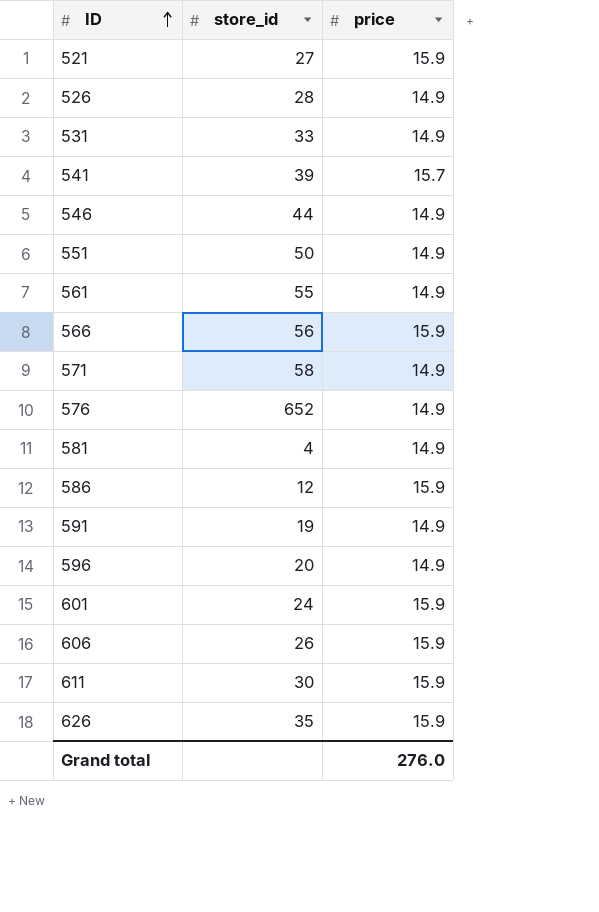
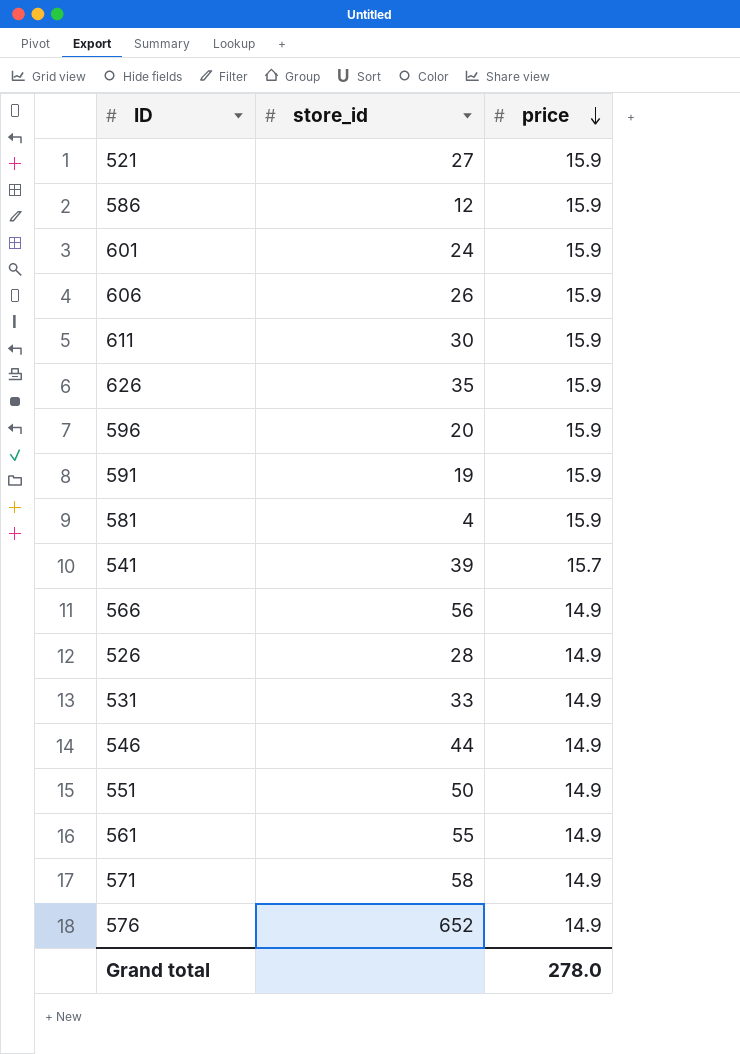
row order: ID ascending -> price descending
596 | price: 14.9 -> 15.9
591 | price: 14.9 -> 15.9
581 | price: 14.9 -> 15.9
566 | price: 15.9 -> 14.9
Grand total | price: 276.0 -> 278.0

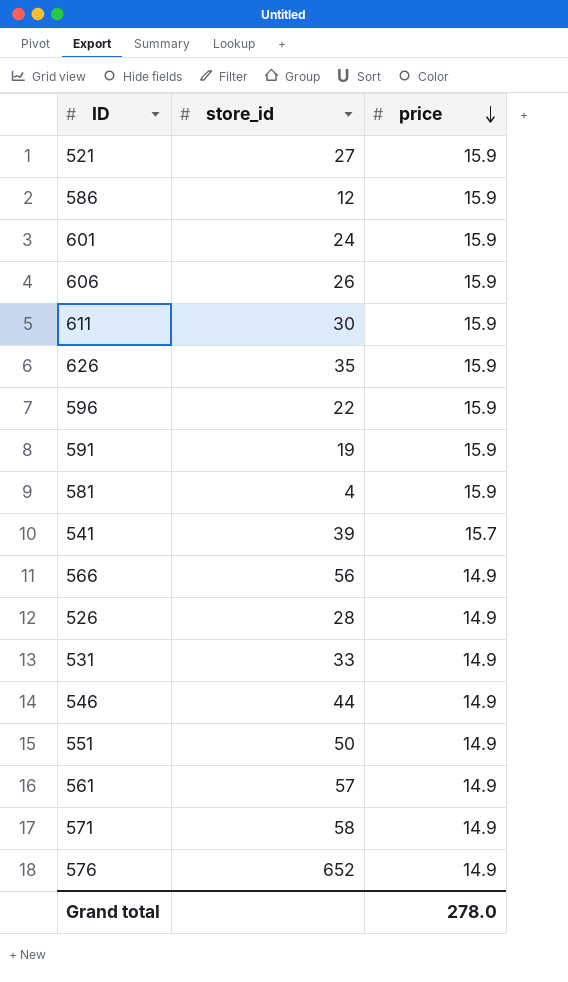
596 | store_id: 20 -> 22
561 | store_id: 55 -> 57

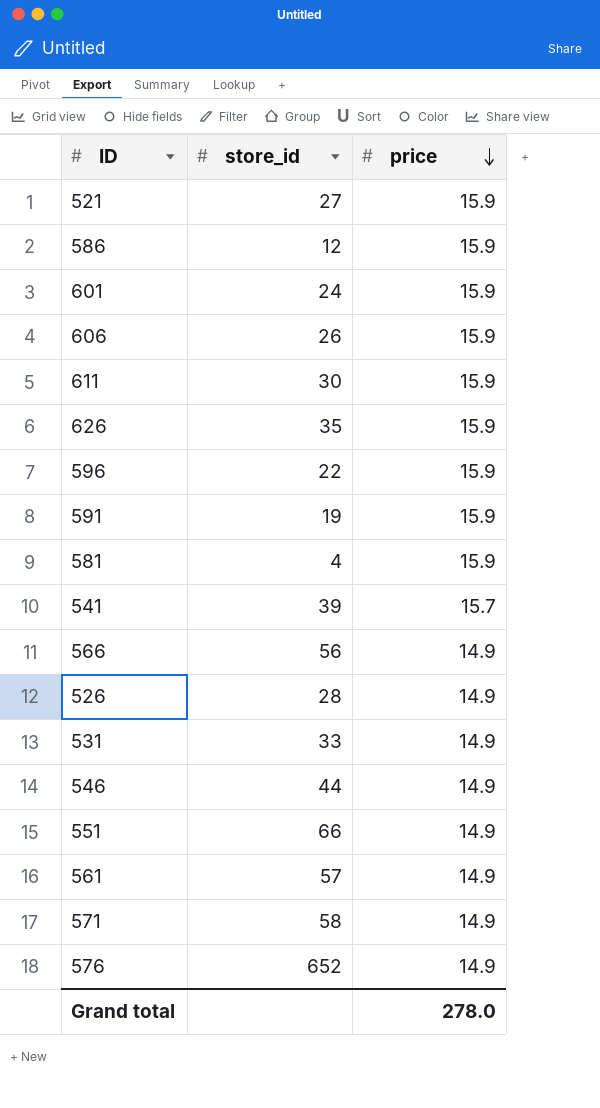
551 | store_id: 50 -> 66

